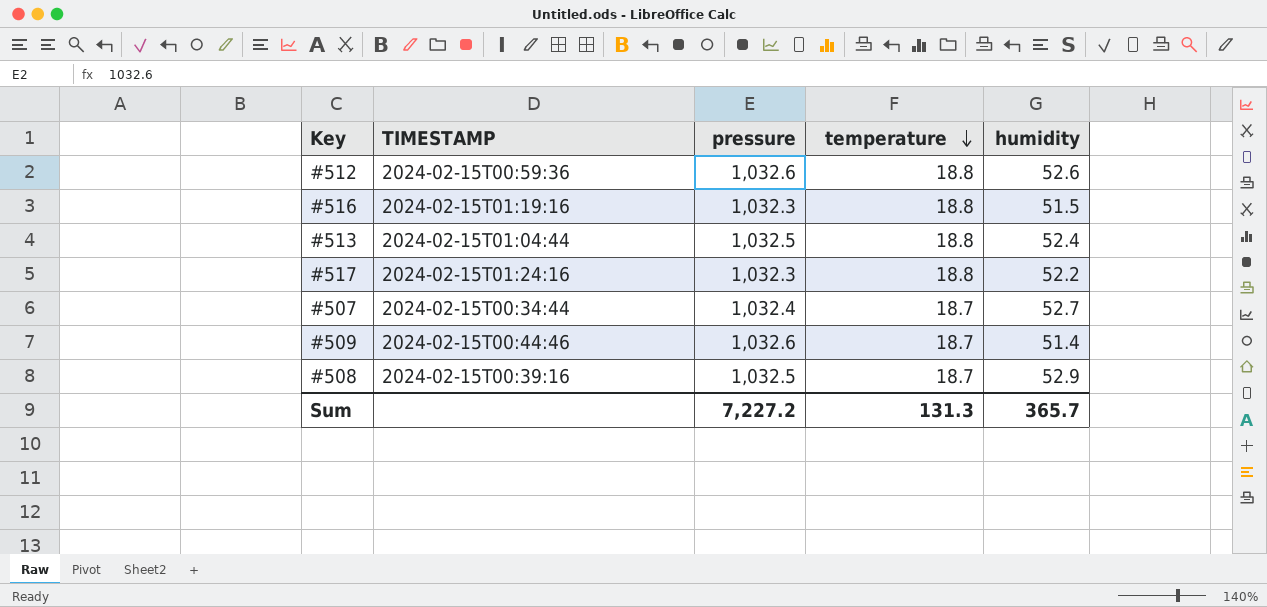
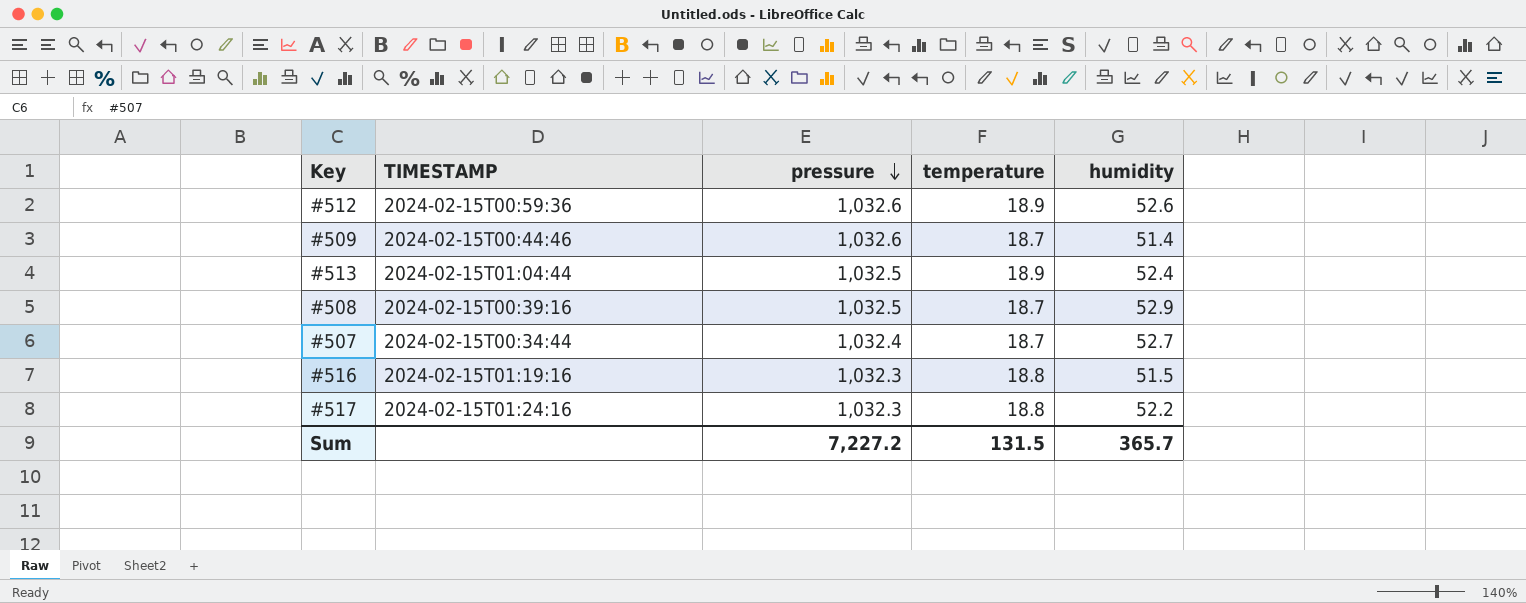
row order: temperature descending -> pressure descending
#512 | temperature: 18.8 -> 18.9
#513 | temperature: 18.8 -> 18.9
Sum | temperature: 131.3 -> 131.5

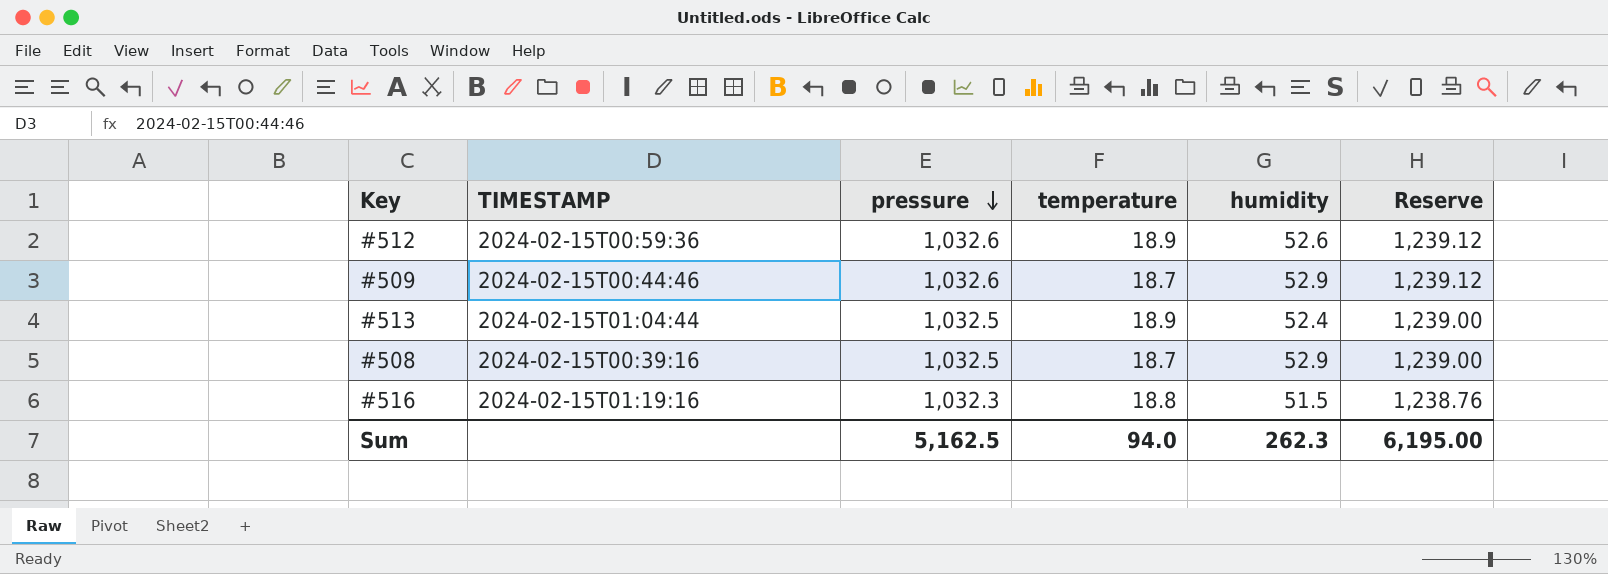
column Reserve | formula: none -> [pressure] * 1.2
row #507: 2024-02-15T00:34:44 | 1,032.4 | 18.7 | 52.7 -> none
row #517: 2024-02-15T01:24:16 | 1,032.3 | 18.8 | 52.2 -> none
#509 | humidity: 51.4 -> 52.9
Sum | pressure: 7,227.2 -> 5,162.5
Sum | temperature: 131.5 -> 94.0
Sum | humidity: 365.7 -> 262.3

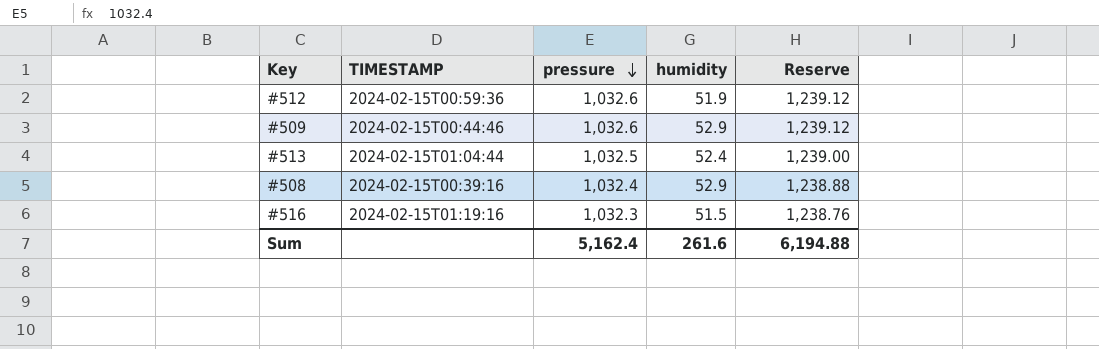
column temperature | position: 4 -> none
#512 | humidity: 52.6 -> 51.9
#508 | pressure: 1,032.5 -> 1,032.4
#508 | Reserve: 1,239.00 -> 1,238.88
Sum | pressure: 5,162.5 -> 5,162.4
Sum | humidity: 262.3 -> 261.6
Sum | Reserve: 6,195.00 -> 6,194.88

